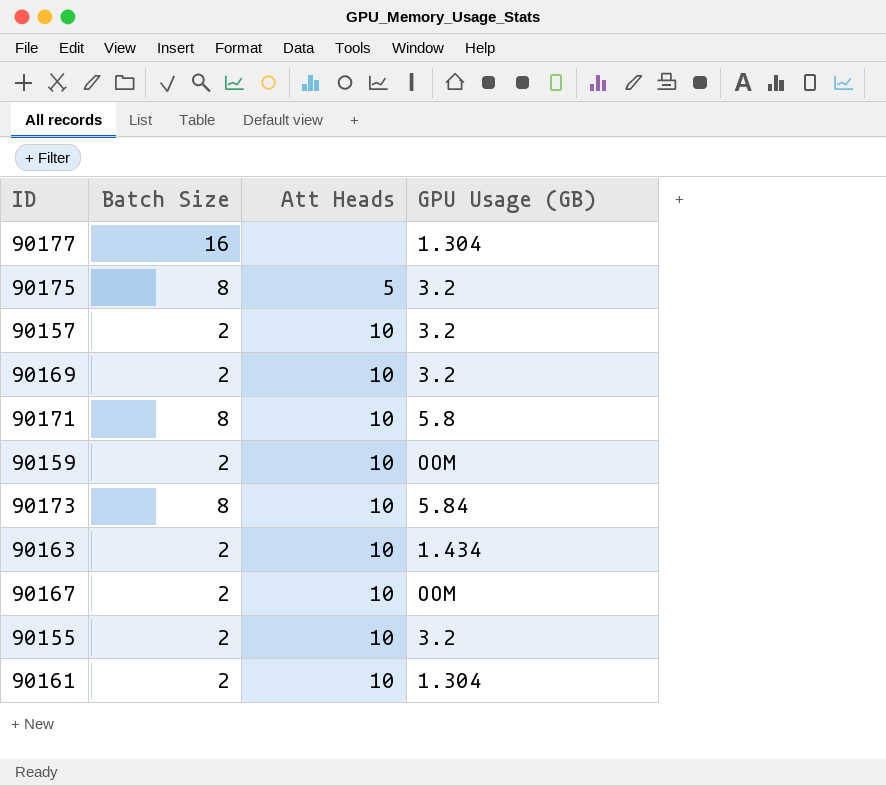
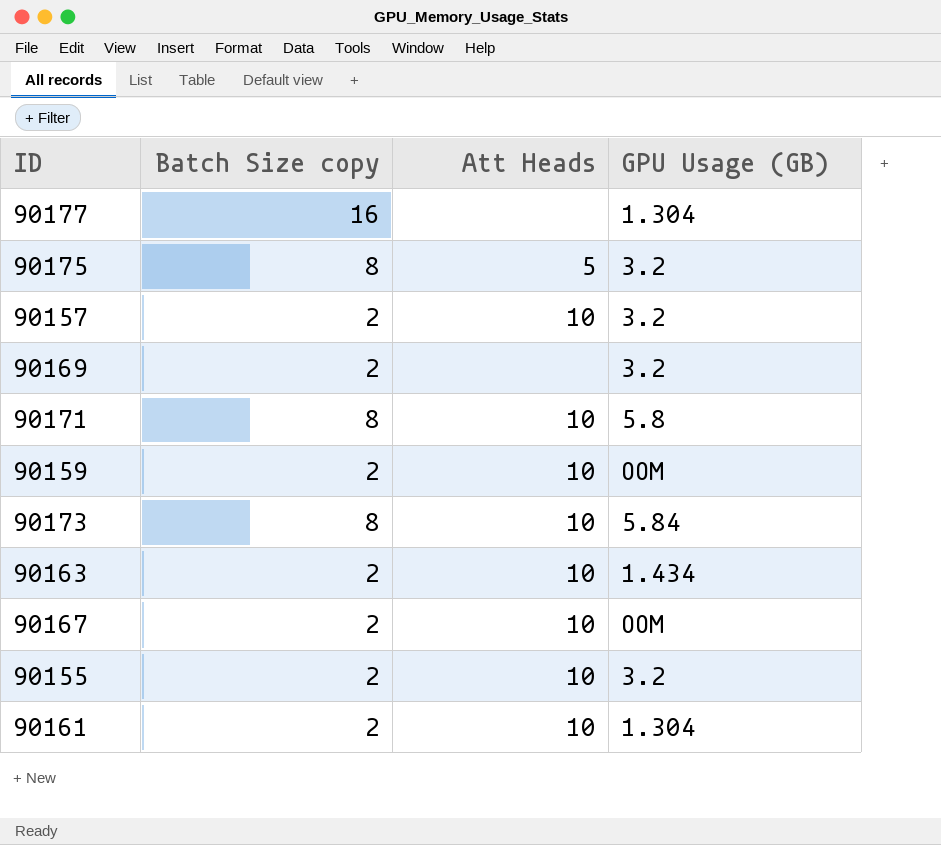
column name: Batch Size -> Batch Size copy
90169 | Att Heads: 10 -> none

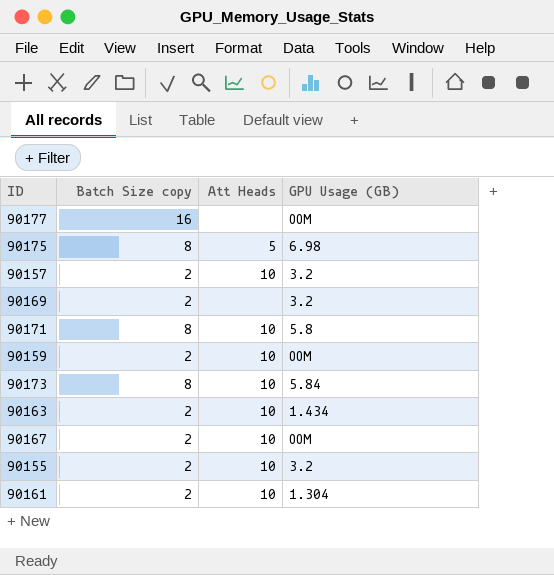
90177 | GPU Usage (GB): 1.304 -> OOM
90175 | GPU Usage (GB): 3.2 -> 6.98

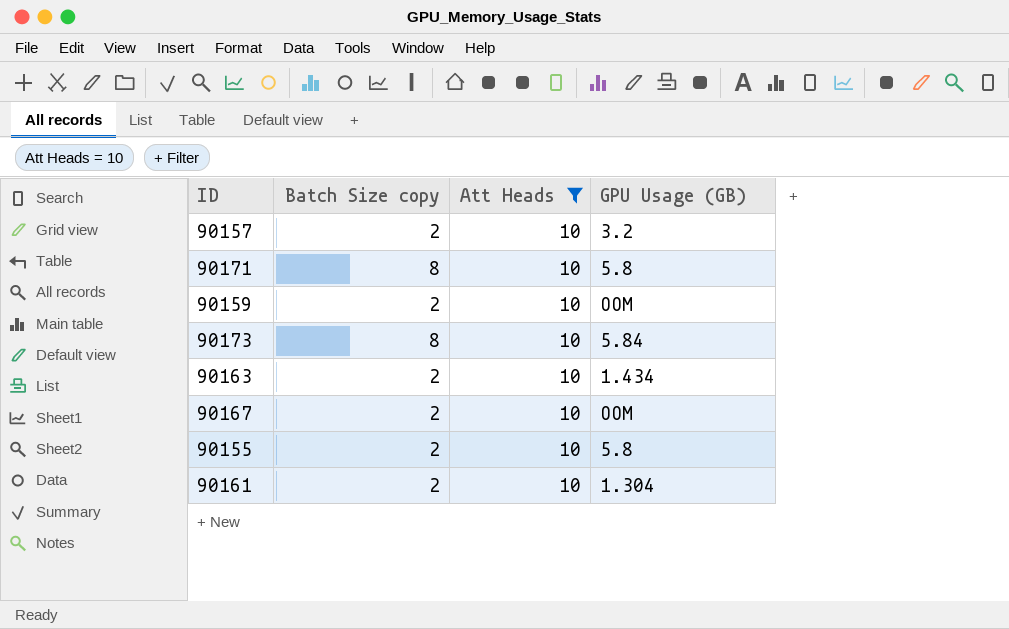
filter: none -> Att Heads = 10
90155 | GPU Usage (GB): 3.2 -> 5.8

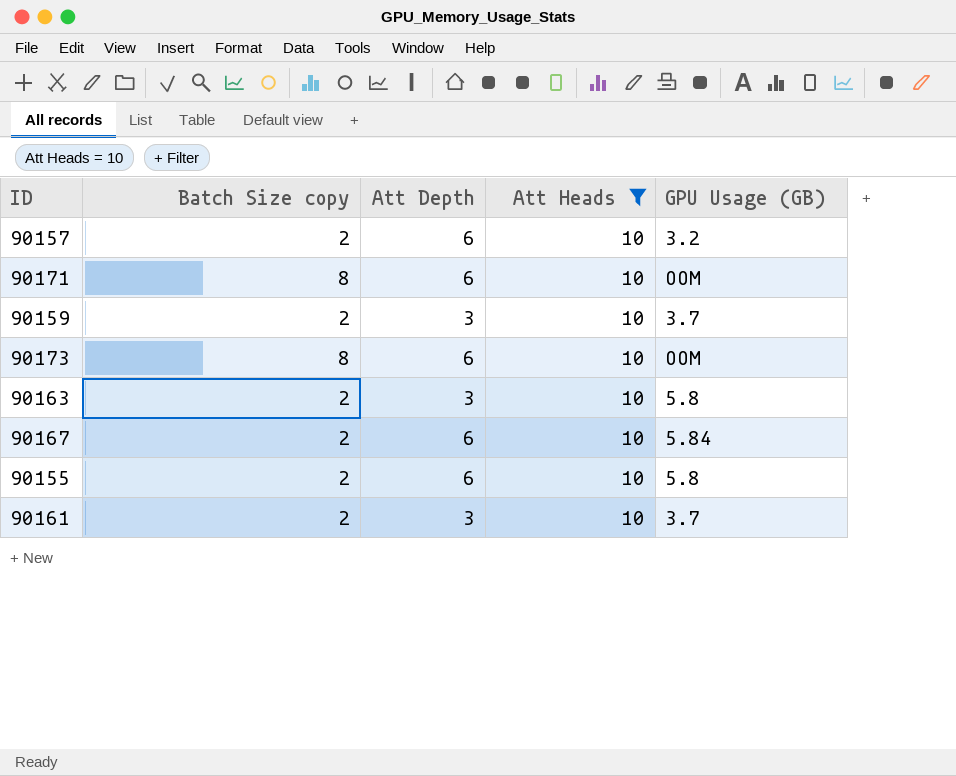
column Att Depth | position: none -> 3
90171 | GPU Usage (GB): 5.8 -> OOM
90159 | GPU Usage (GB): OOM -> 3.7
90173 | GPU Usage (GB): 5.84 -> OOM
90163 | GPU Usage (GB): 1.434 -> 5.8
90167 | GPU Usage (GB): OOM -> 5.84
90161 | GPU Usage (GB): 1.304 -> 3.7

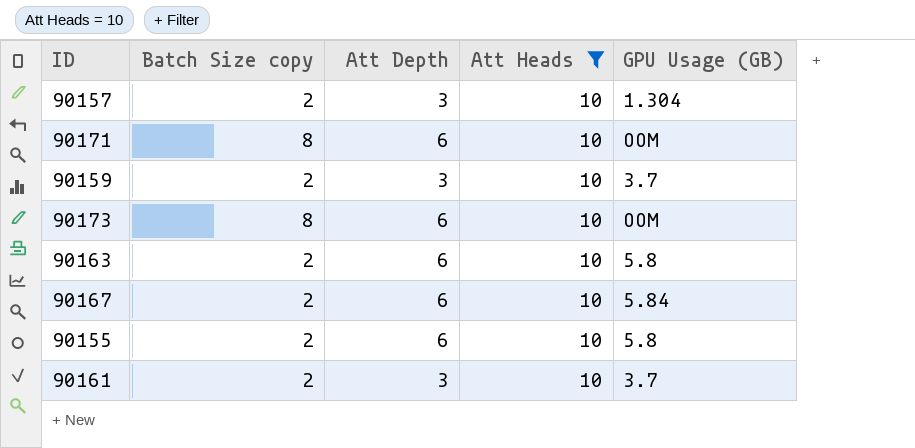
90157 | Att Depth: 6 -> 3
90157 | GPU Usage (GB): 3.2 -> 1.304
90163 | Att Depth: 3 -> 6

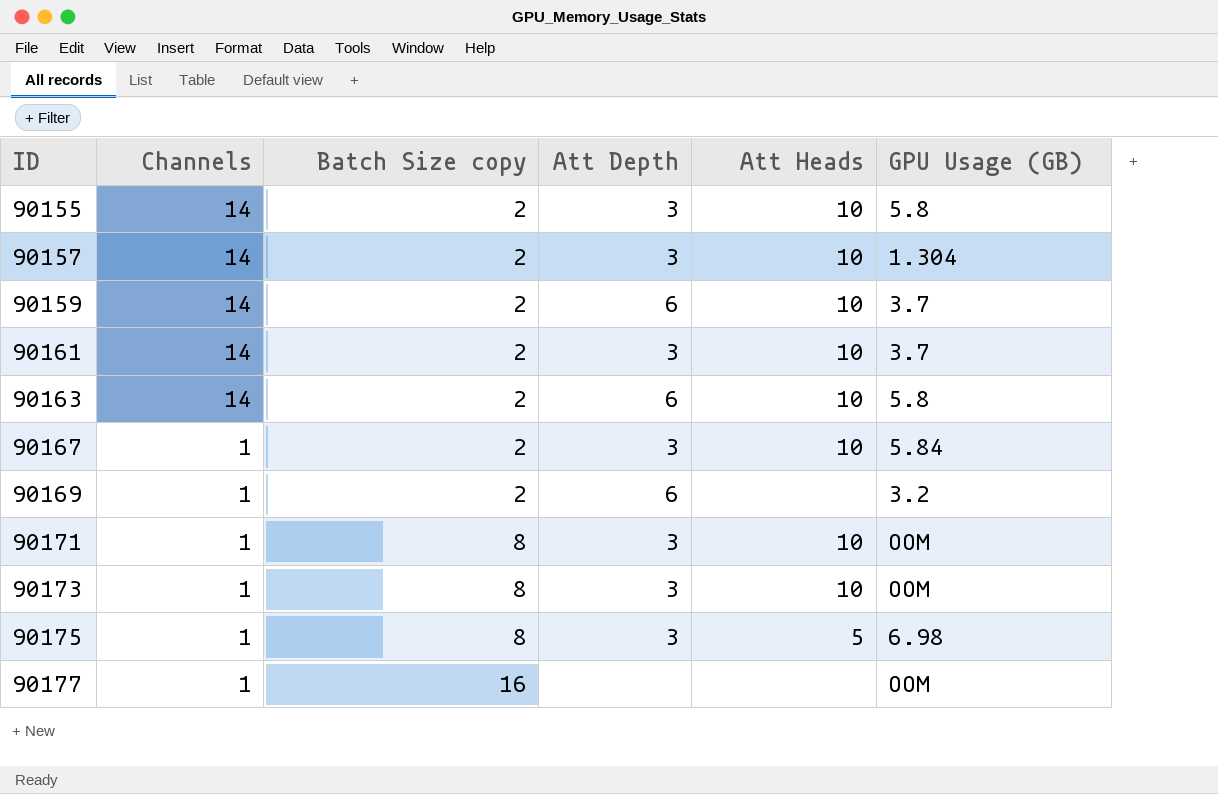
filter: Att Heads = 10 -> none
row order: none -> ID ascending
column Channels | position: none -> 2
90155 | Att Depth: 6 -> 3
90159 | Att Depth: 3 -> 6
90167 | Att Depth: 6 -> 3
90171 | Att Depth: 6 -> 3
90173 | Att Depth: 6 -> 3

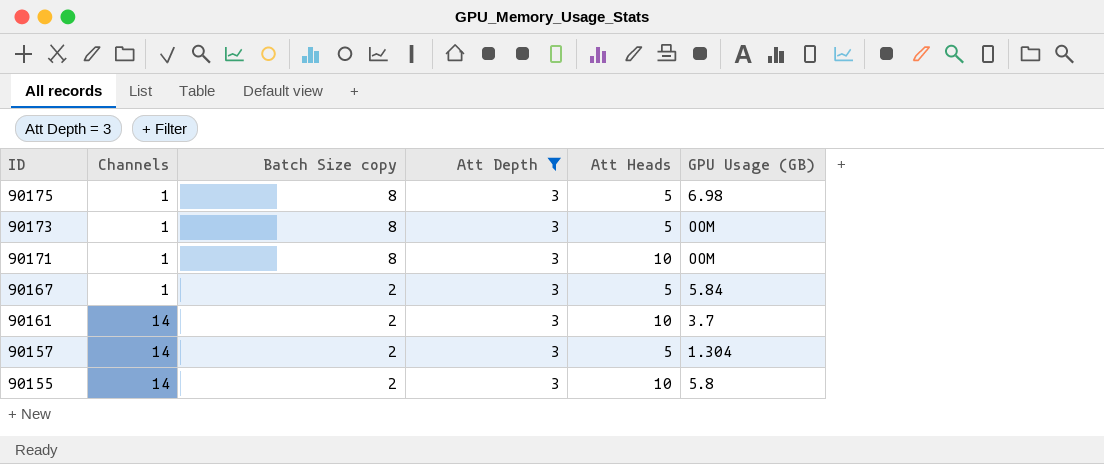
filter: none -> Att Depth = 3
row order: ID ascending -> ID descending
90173 | Att Heads: 10 -> 5
90167 | Att Heads: 10 -> 5
90157 | Att Heads: 10 -> 5

